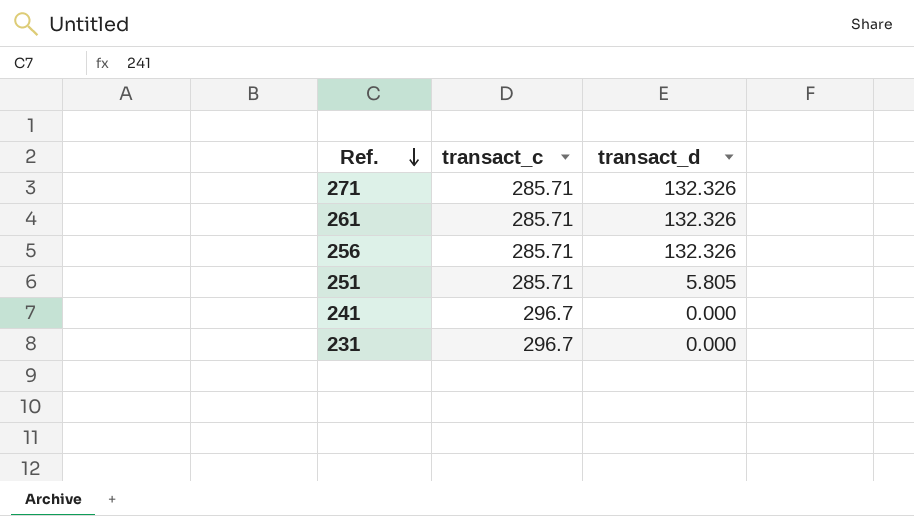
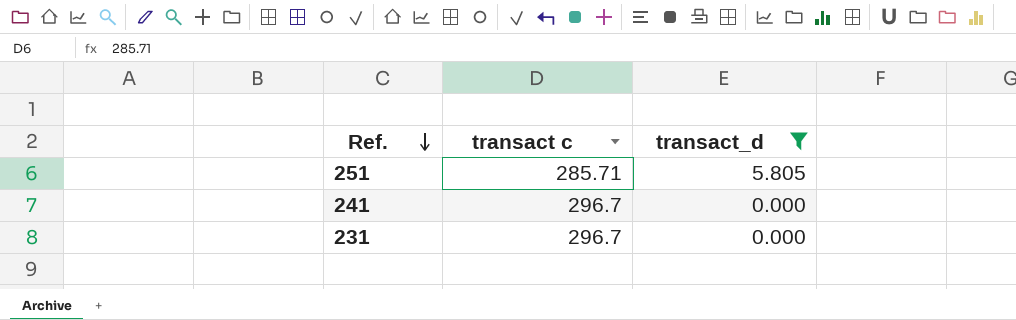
filter: none -> transact_d != 132.326
column name: transact_c -> transact c

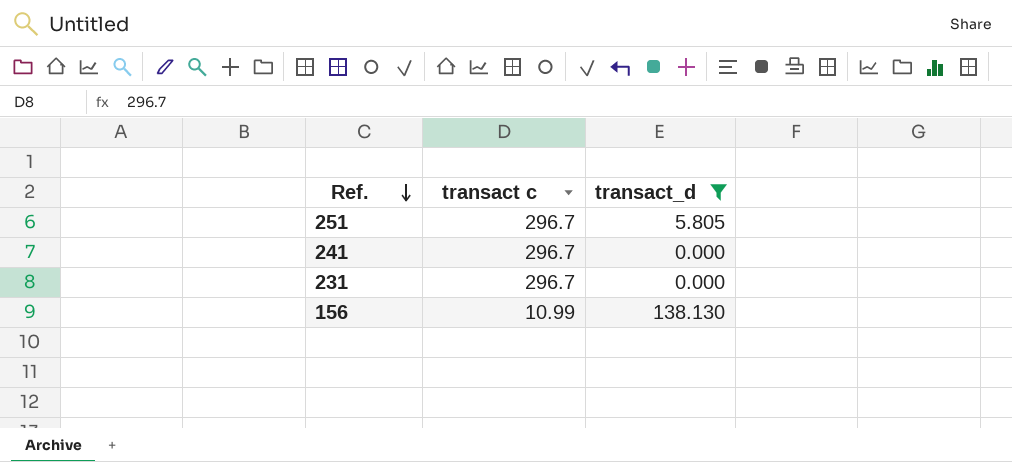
251 | transact c: 285.71 -> 296.7
row 156: none -> 10.99 | 138.130

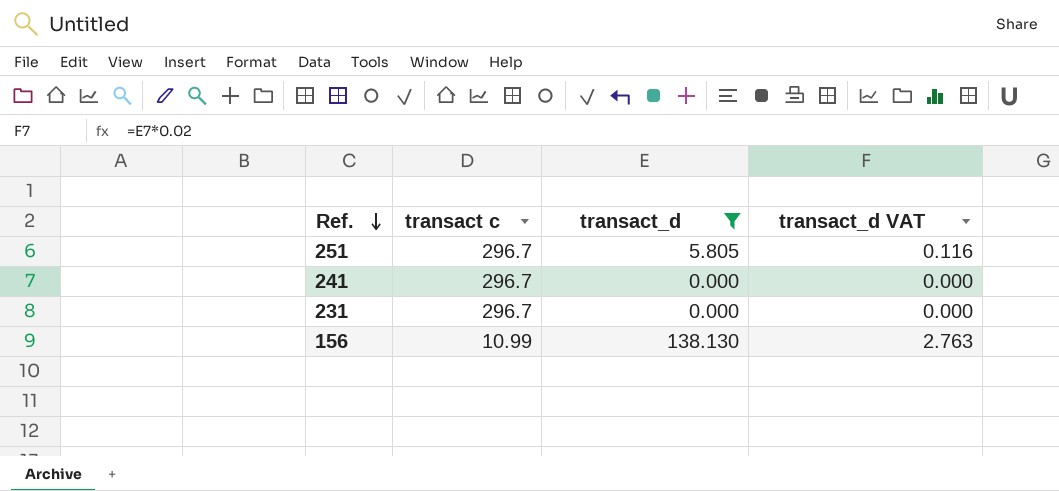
column transact_d VAT | formula: none -> [transact_d] * 0.02

